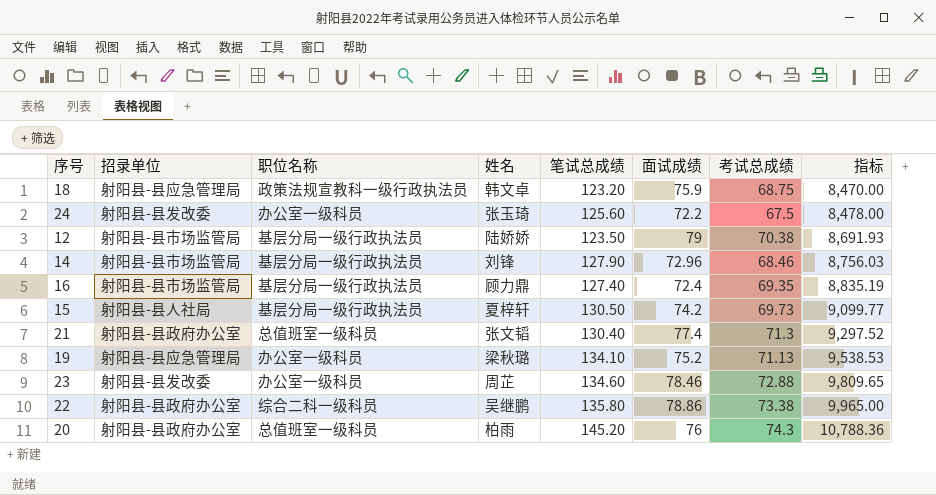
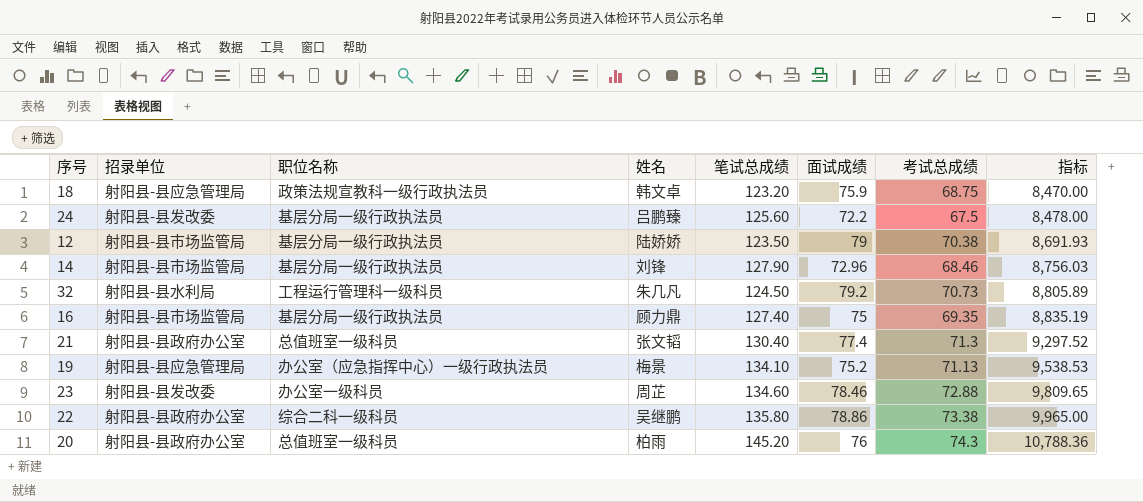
row 15: 射阳县-县人社局 | 基层分局一级行政执法员 | 夏梓轩 | 130.50 | 74.2 | 69.73 | 9,099.77 -> none
24 | 职位名称: 办公室一级科员 -> 基层分局一级行政执法员
24 | 姓名: 张玉琦 -> 吕鹏臻
row 32: none -> 射阳县-县水利局 | 工程运行管理科一级科员 | 朱几凡 | 124.50 | 79.2 | 70.73 | 8,805.89
16 | 面试成绩: 72.4 -> 75
19 | 职位名称: 办公室一级科员 -> 办公室（应急指挥中心）一级行政执法员
19 | 姓名: 梁秋璐 -> 梅景

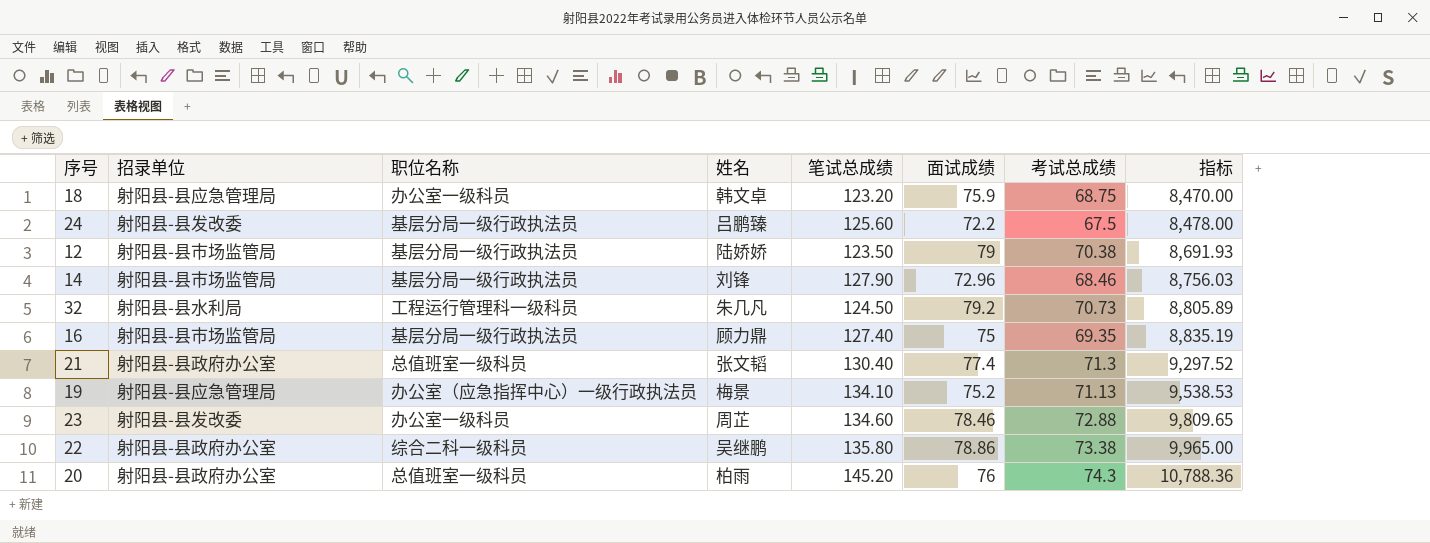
18 | 职位名称: 政策法规宣教科一级行政执法员 -> 办公室一级科员

